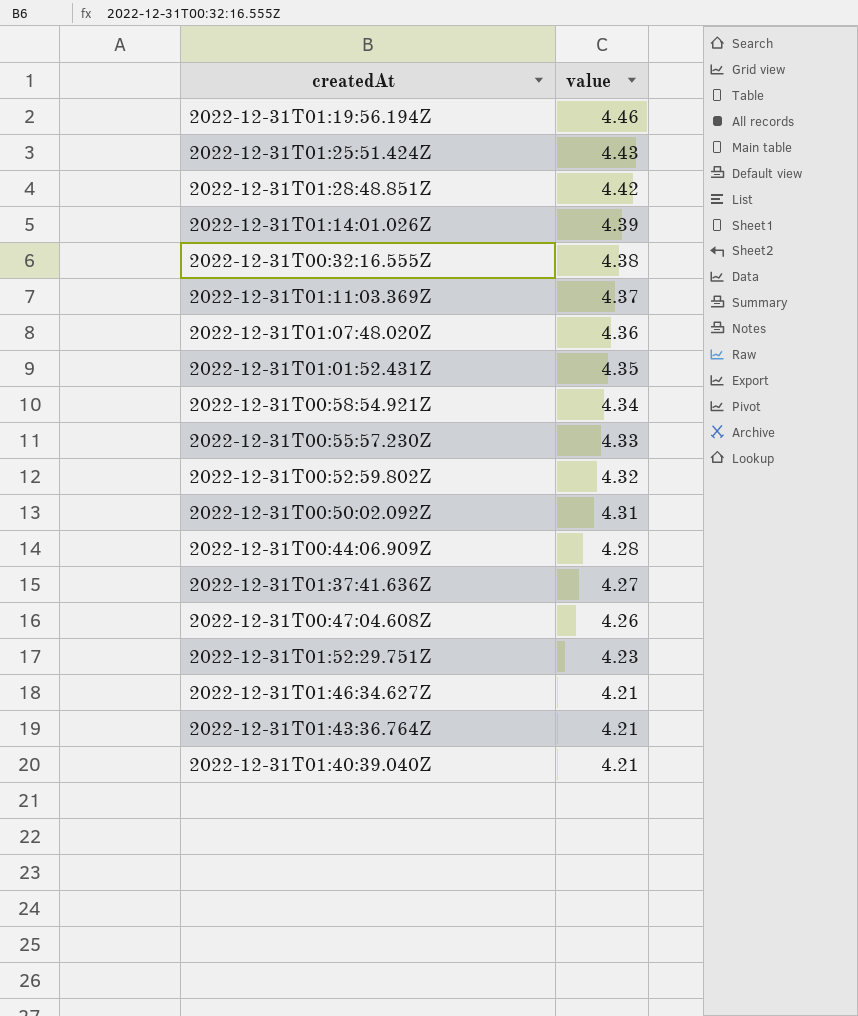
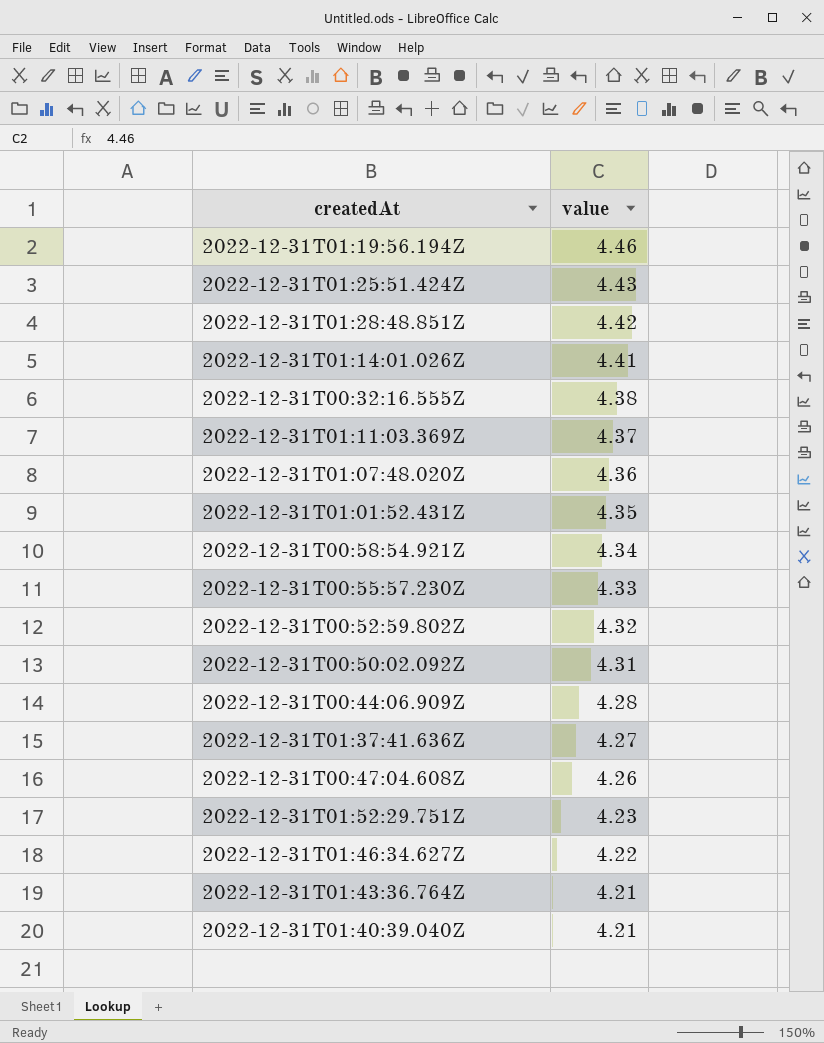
2022-12-31T01:14:01.026Z | value: 4.39 -> 4.41
2022-12-31T01:46:34.627Z | value: 4.21 -> 4.22

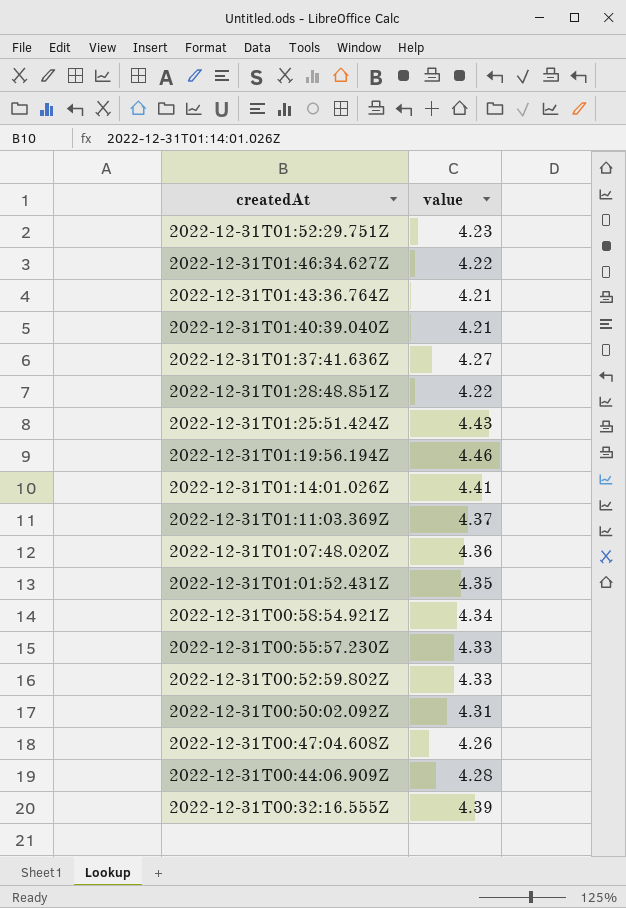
row order: value descending -> createdAt descending
2022-12-31T01:28:48.851Z | value: 4.42 -> 4.22
2022-12-31T00:52:59.802Z | value: 4.32 -> 4.33
2022-12-31T00:32:16.555Z | value: 4.38 -> 4.39

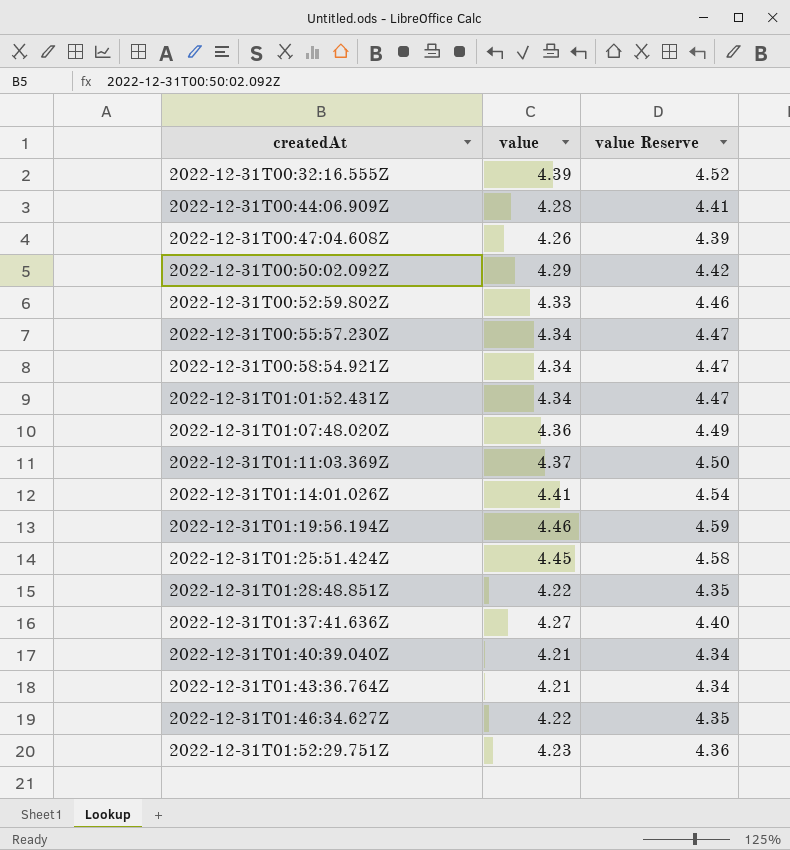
row order: createdAt descending -> createdAt ascending
column value Reserve | formula: none -> [value] * 1.03
2022-12-31T00:50:02.092Z | value: 4.31 -> 4.29
2022-12-31T00:55:57.230Z | value: 4.33 -> 4.34
2022-12-31T01:01:52.431Z | value: 4.35 -> 4.34
2022-12-31T01:25:51.424Z | value: 4.43 -> 4.45

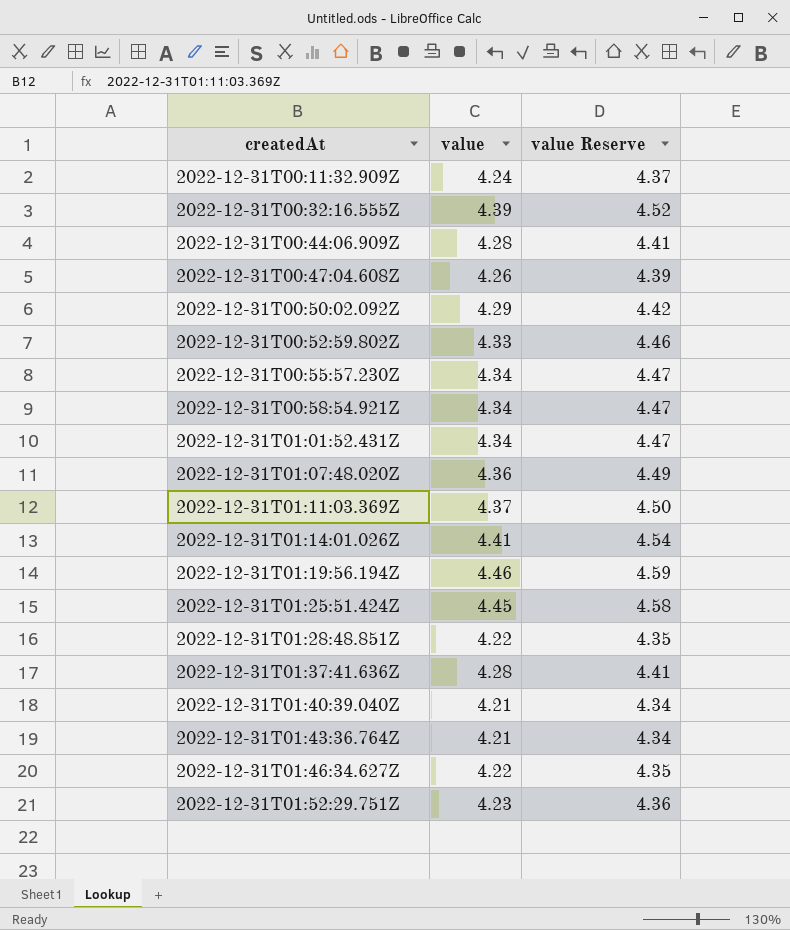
row 2022-12-31T00:11:32.909Z: none -> 4.24 | 4.37
2022-12-31T01:37:41.636Z | value: 4.27 -> 4.28
2022-12-31T01:37:41.636Z | value Reserve: 4.40 -> 4.41

